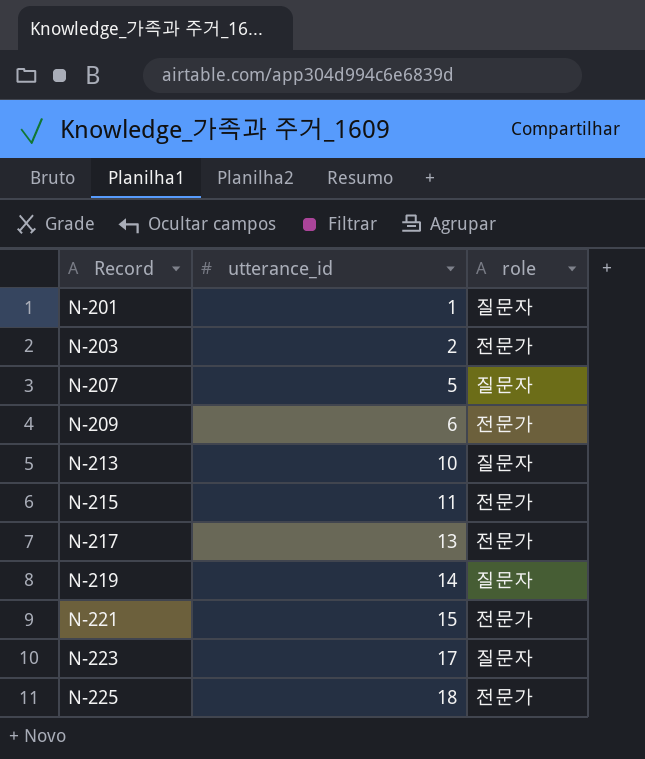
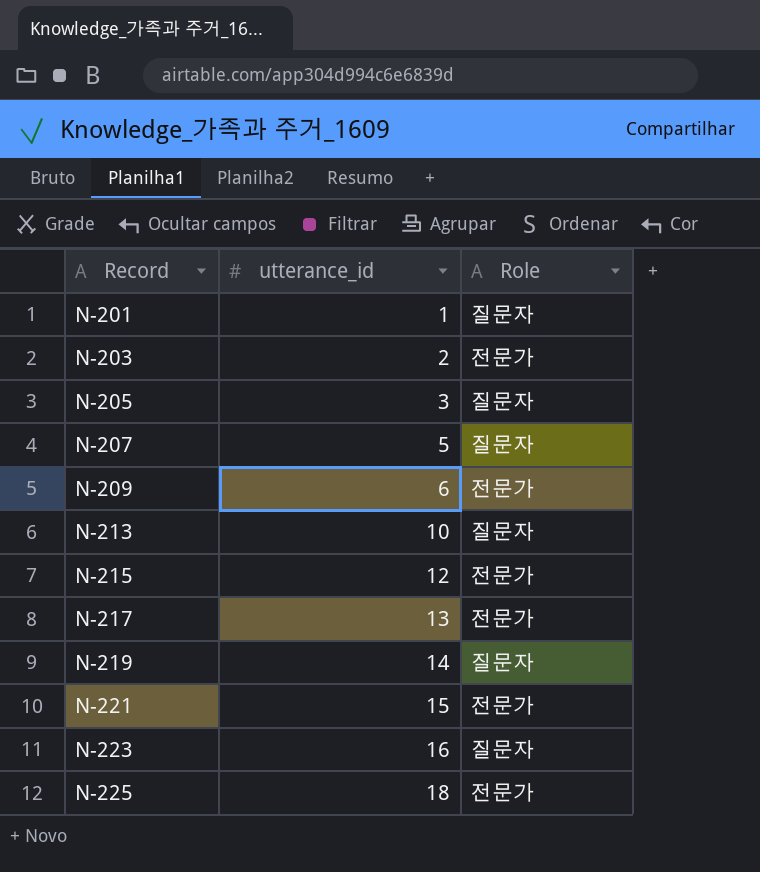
column name: role -> Role
row N-205: none -> 3 | 질문자
N-215 | utterance_id: 11 -> 12
N-223 | utterance_id: 17 -> 16

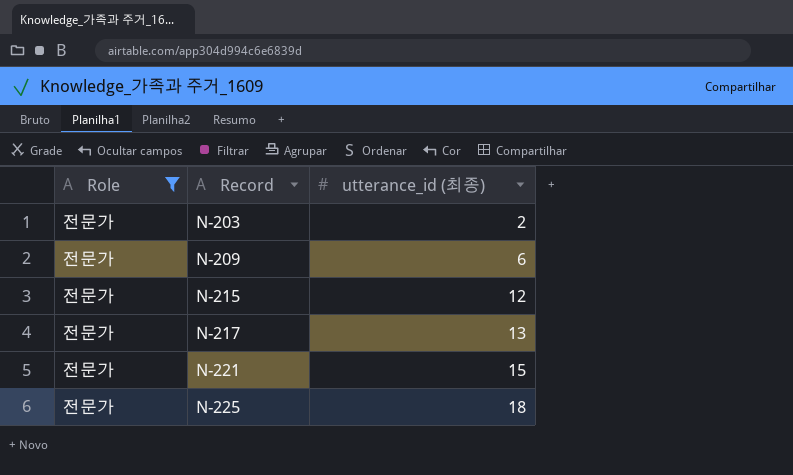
filter: none -> Role = 전문가
column Role | position: 3 -> 1
column name: utterance_id -> utterance_id (최종)

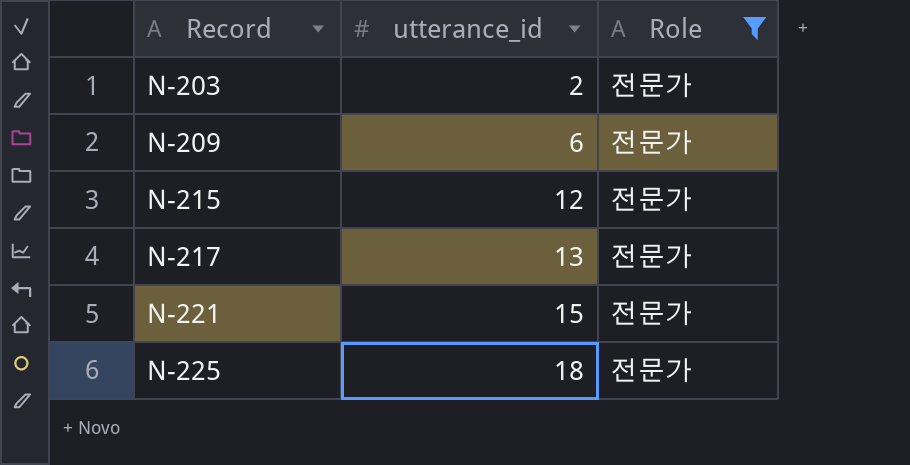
column name: utterance_id (최종) -> utterance_id
column Role | position: 1 -> 3

